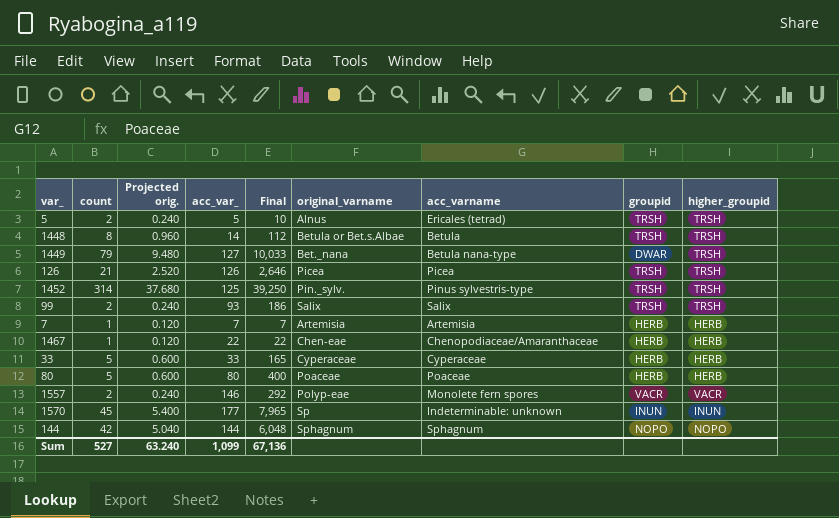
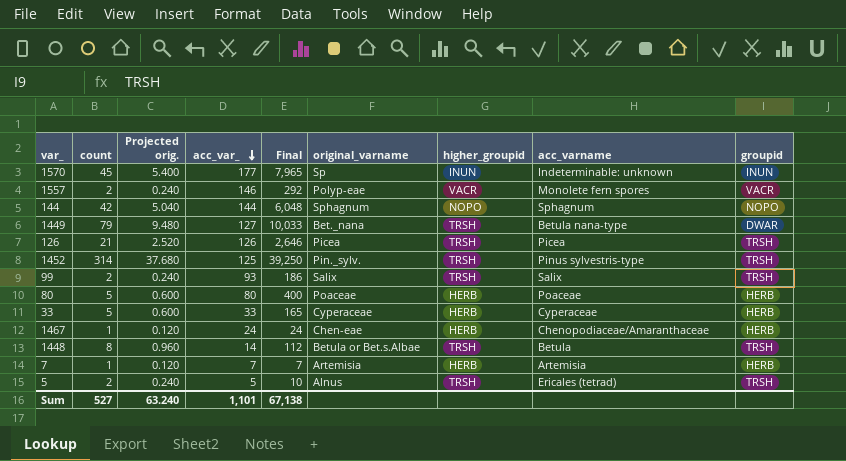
row order: none -> acc_var_ descending
column higher_groupid | position: 9 -> 7
1467 | acc_var_: 22 -> 24
1467 | Final: 22 -> 24
Sum | acc_var_: 1,099 -> 1,101
Sum | Final: 67,136 -> 67,138

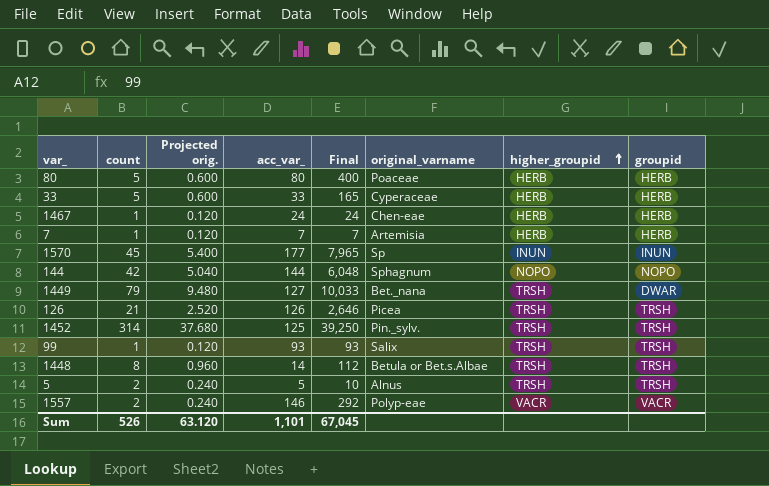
row order: acc_var_ descending -> higher_groupid ascending
column acc_varname | position: 8 -> none
99 | count: 2 -> 1
99 | Projected orig.: 0.240 -> 0.120
99 | Final: 186 -> 93
Sum | count: 527 -> 526
Sum | Projected orig.: 63.240 -> 63.120
Sum | Final: 67,138 -> 67,045

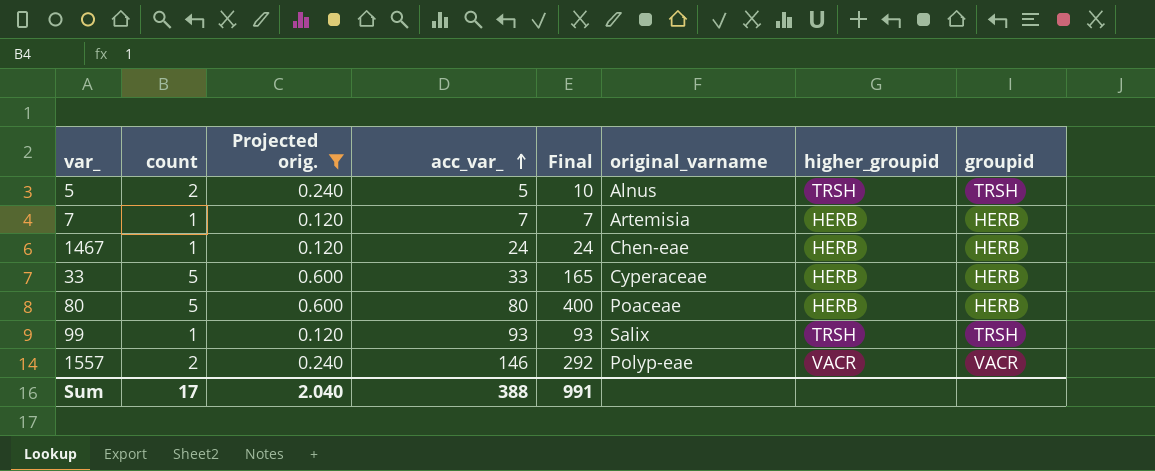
filter: none -> Projected orig. <= 0.600
row order: higher_groupid ascending -> acc_var_ ascending
Sum | count: 526 -> 17
Sum | Projected orig.: 63.120 -> 2.040
Sum | acc_var_: 1,101 -> 388
Sum | Final: 67,045 -> 991

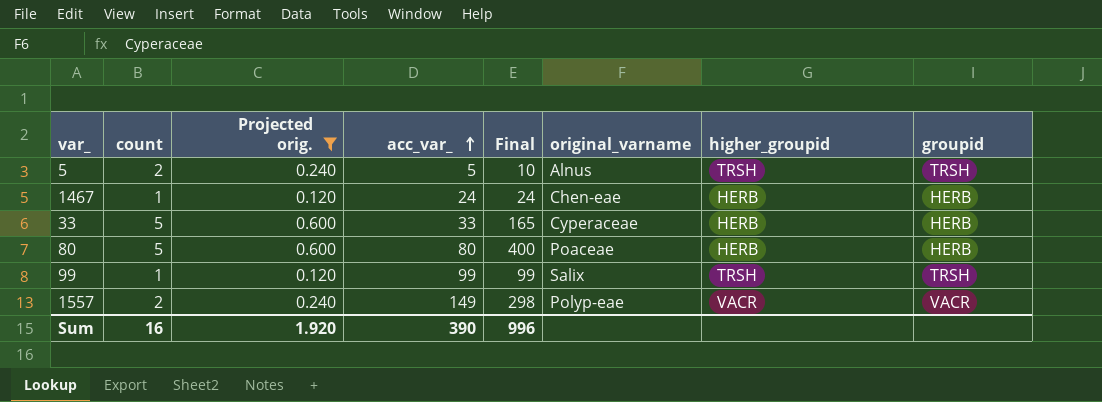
row 7: 1 | 0.120 | 7 | 7 | Artemisia | HERB | HERB -> none
99 | acc_var_: 93 -> 99
99 | Final: 93 -> 99
1557 | acc_var_: 146 -> 149
1557 | Final: 292 -> 298
Sum | count: 17 -> 16
Sum | Projected orig.: 2.040 -> 1.920
Sum | acc_var_: 388 -> 390
Sum | Final: 991 -> 996

